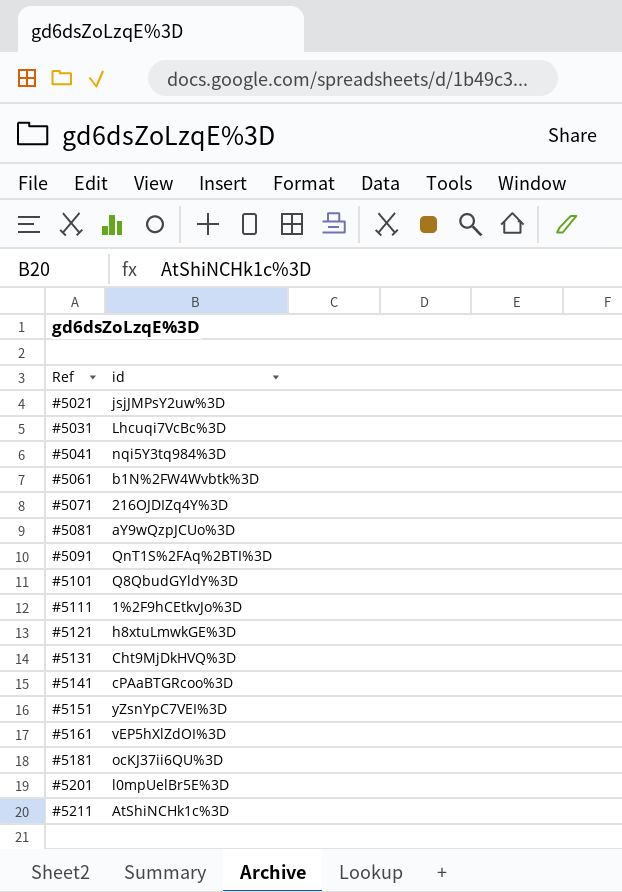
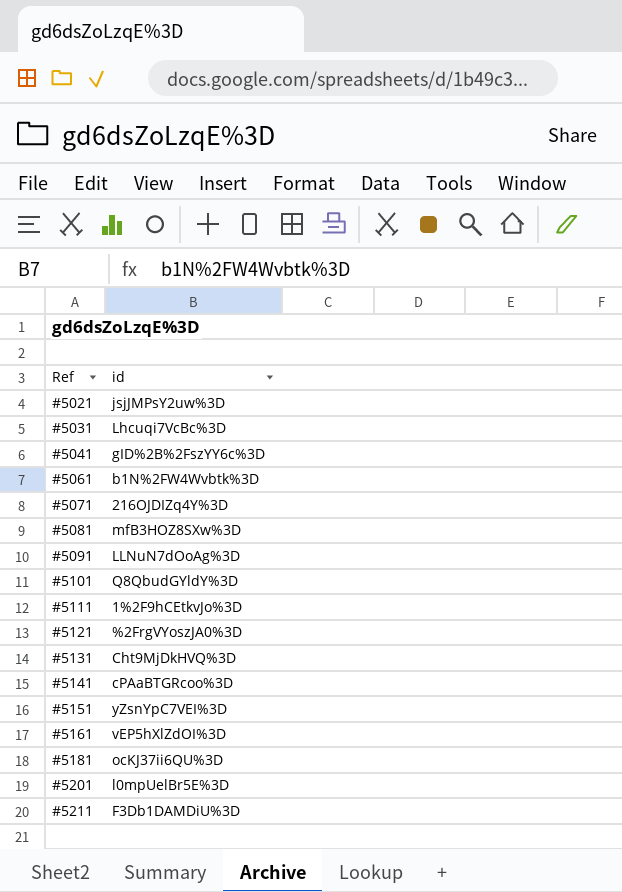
#5041 | id: nqi5Y3tq984%3D -> gID%2B%2FszYY6c%3D
#5081 | id: aY9wQzpJCUo%3D -> mfB3HOZ8SXw%3D
#5091 | id: QnT1S%2FAq%2BTI%3D -> LLNuN7dOoAg%3D
#5121 | id: h8xtuLmwkGE%3D -> %2FrgVYoszJA0%3D
#5211 | id: AtShiNCHk1c%3D -> F3Db1DAMDiU%3D

